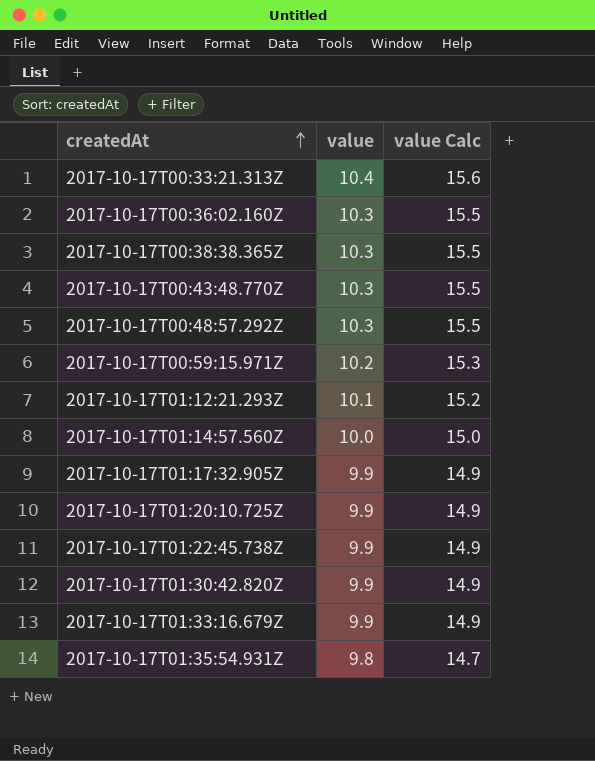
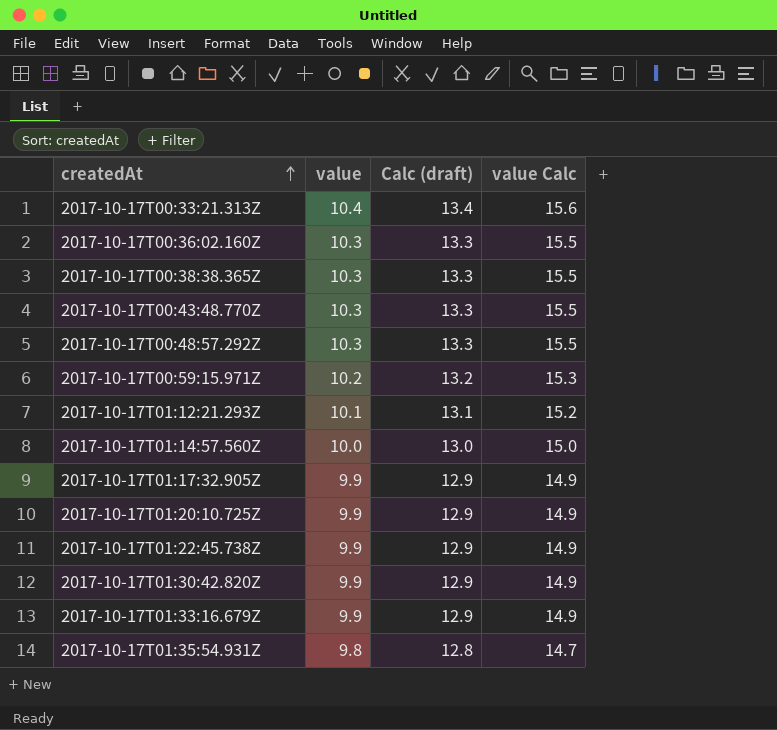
column Calc (draft) | formula: none -> [value] + 3

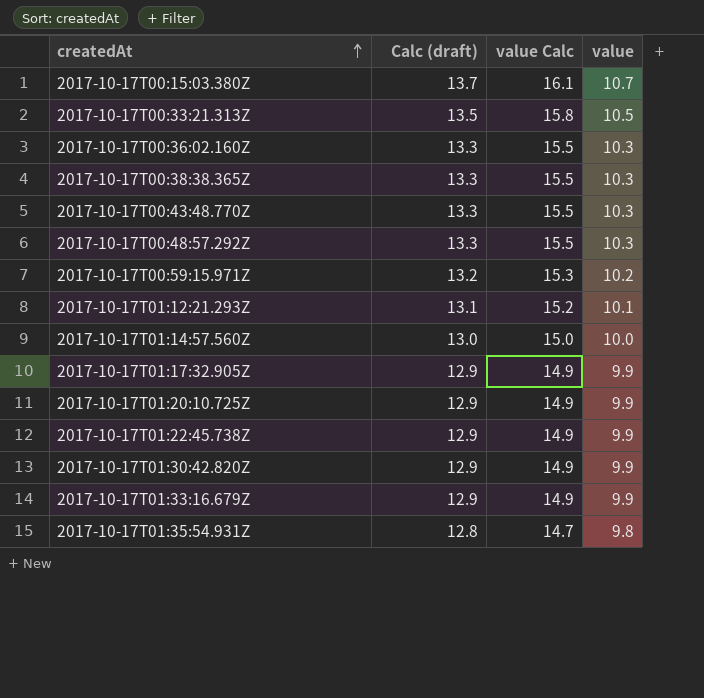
column value | position: 2 -> 4
row 2017-10-17T00:15:03.380Z: none -> 13.7 | 16.1 | 10.7
2017-10-17T00:33:21.313Z | Calc (draft): 13.4 -> 13.5
2017-10-17T00:33:21.313Z | value Calc: 15.6 -> 15.8
2017-10-17T00:33:21.313Z | value: 10.4 -> 10.5

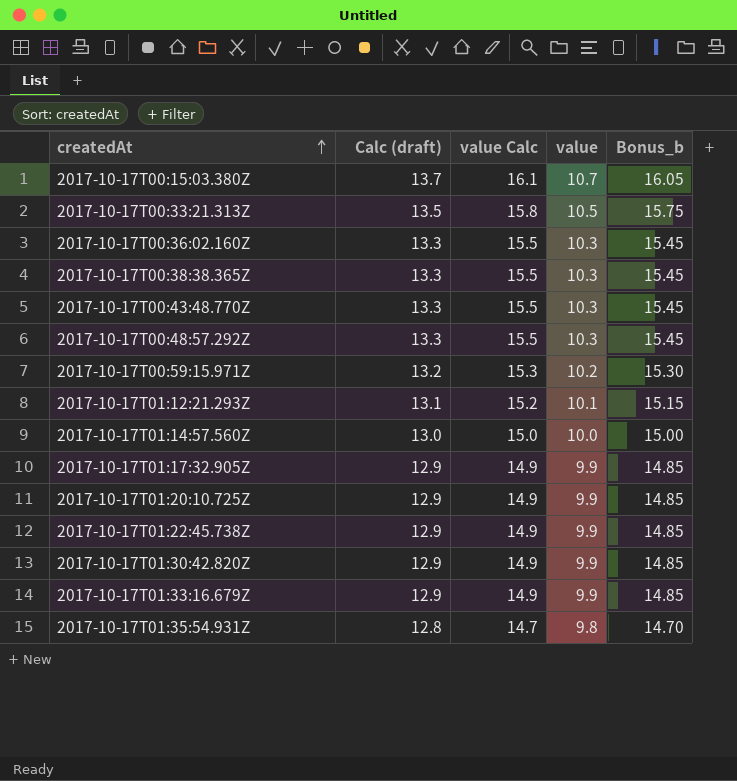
column Bonus_b | formula: none -> [value] * 1.5

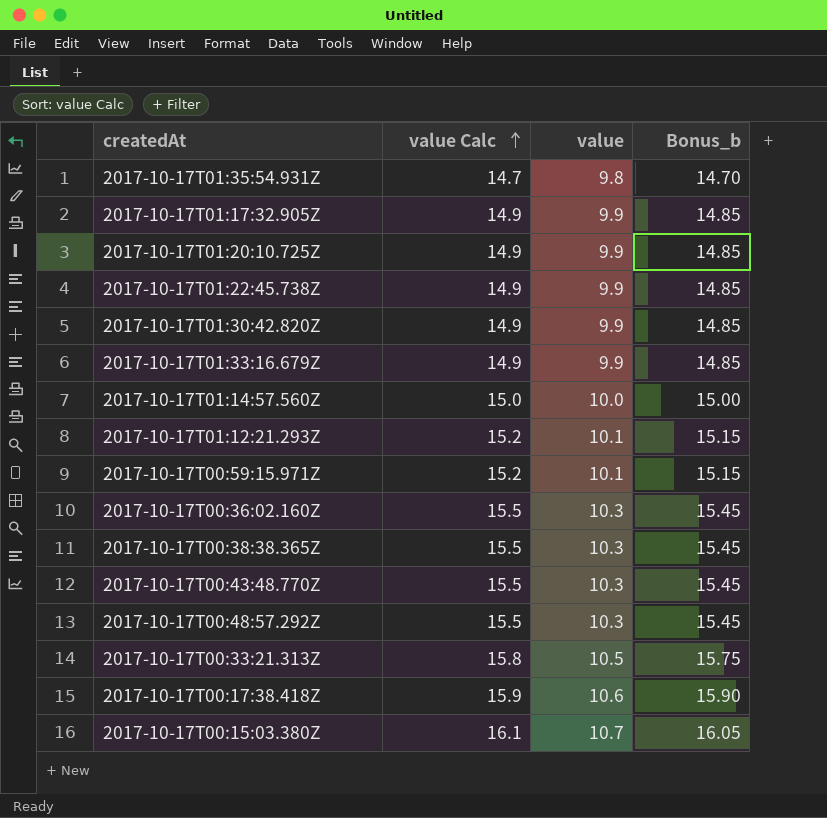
row order: createdAt ascending -> value Calc ascending
column Calc (draft) | formula: [value] + 3 -> none
2017-10-17T00:59:15.971Z | value Calc: 15.3 -> 15.2
2017-10-17T00:59:15.971Z | value: 10.2 -> 10.1
2017-10-17T00:59:15.971Z | Bonus_b: 15.30 -> 15.15
row 2017-10-17T00:17:38.418Z: none -> 15.9 | 10.6 | 15.90

